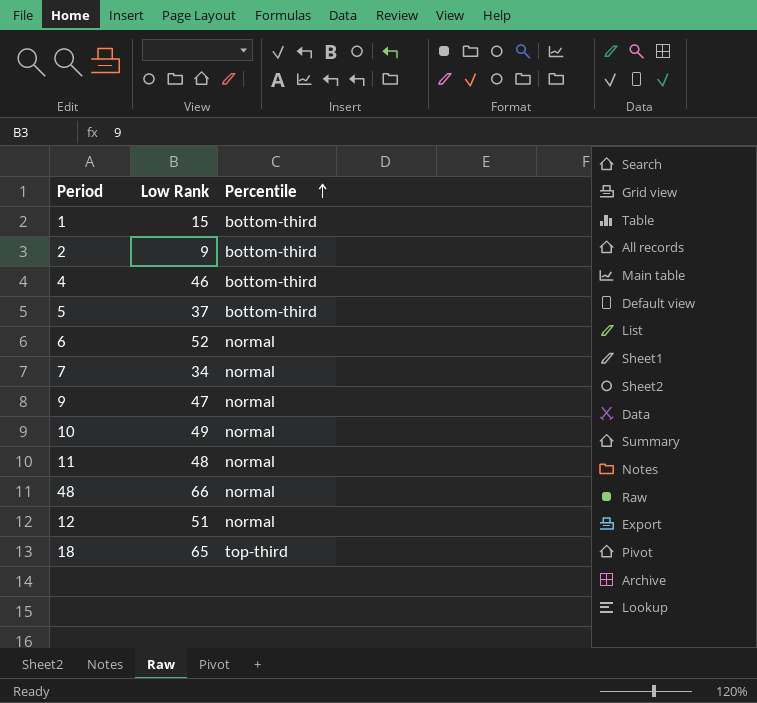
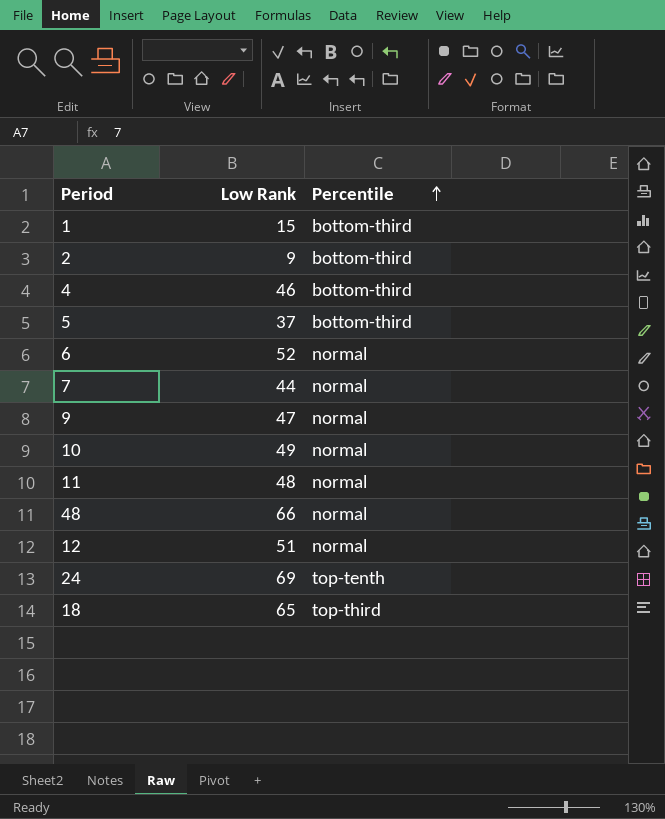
7 | Low Rank: 34 -> 44
row 24: none -> 69 | top-tenth

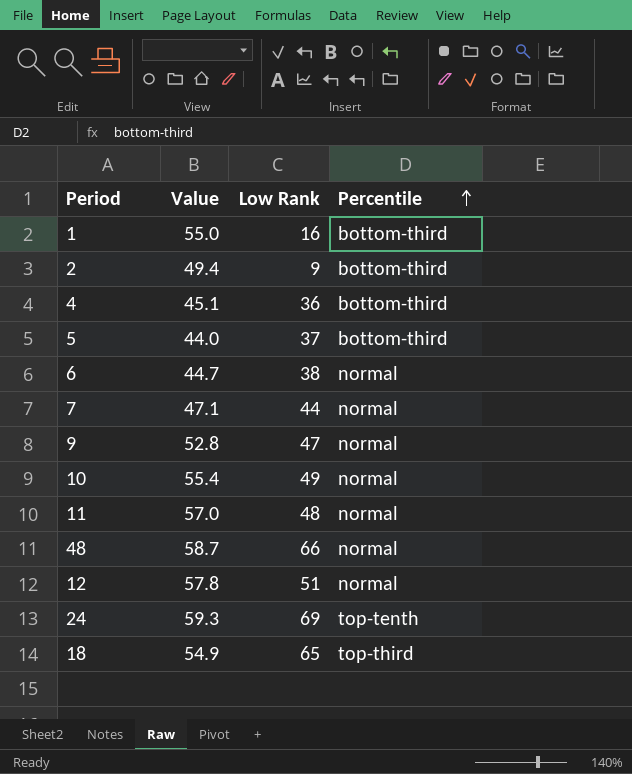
column Value | position: none -> 2
1 | Low Rank: 15 -> 16
4 | Low Rank: 46 -> 36
6 | Low Rank: 52 -> 38

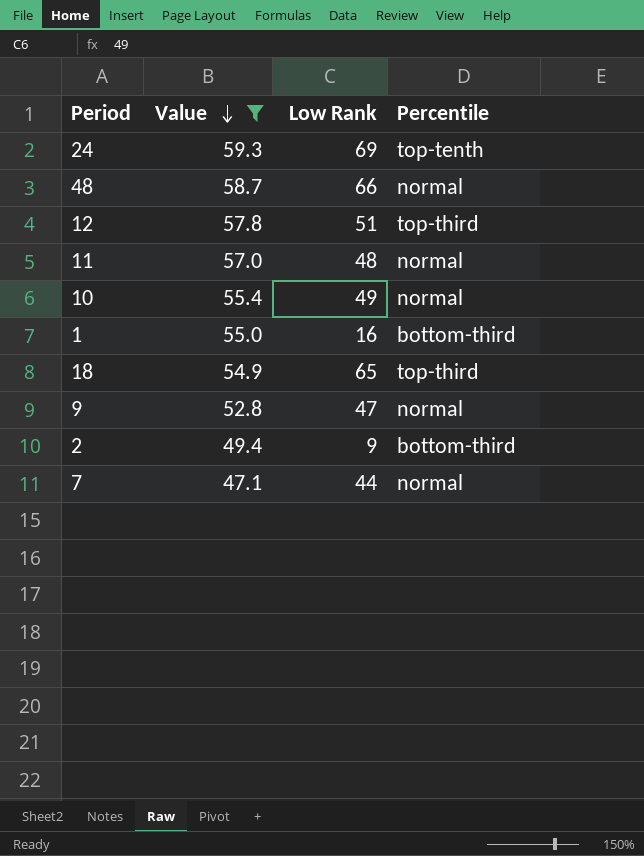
filter: none -> Value >= 47.1
row order: Percentile ascending -> Value descending
12 | Percentile: normal -> top-third

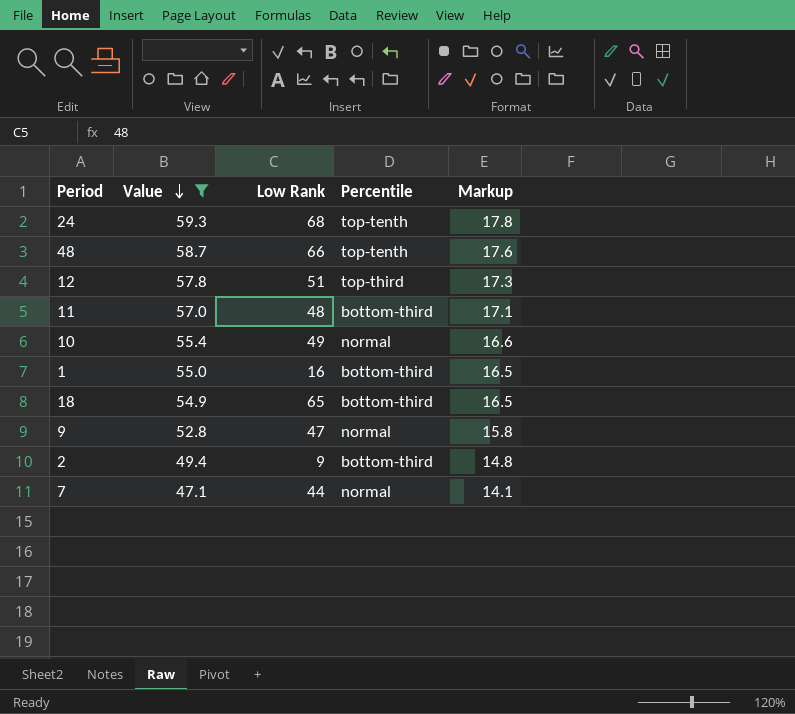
column Markup | formula: none -> [Value] * 0.3
24 | Low Rank: 69 -> 68
48 | Percentile: normal -> top-tenth
11 | Percentile: normal -> bottom-third
18 | Percentile: top-third -> bottom-third

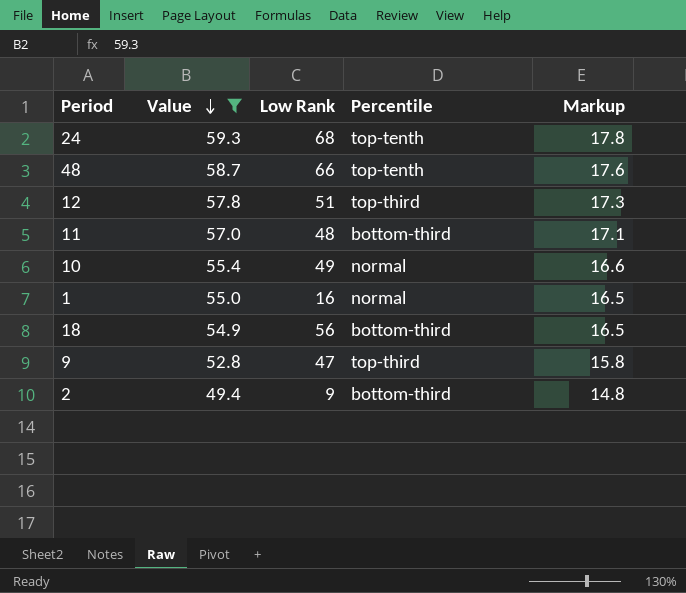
row 7: 47.1 | 44 | normal | 14.1 -> none
1 | Percentile: bottom-third -> normal
18 | Low Rank: 65 -> 56
9 | Percentile: normal -> top-third

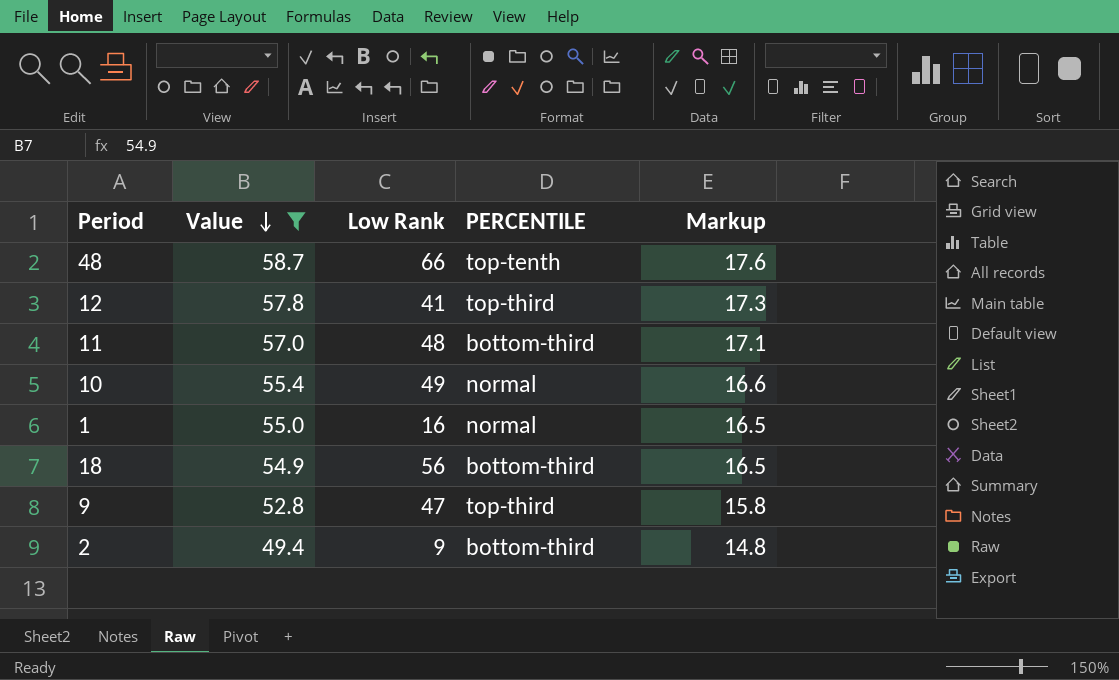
column name: Percentile -> PERCENTILE
row 24: 59.3 | 68 | top-tenth | 17.8 -> none
12 | Low Rank: 51 -> 41

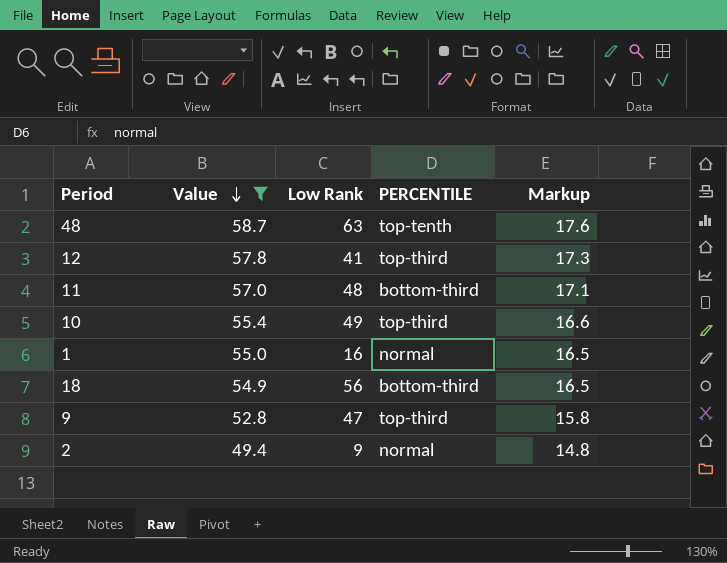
48 | Low Rank: 66 -> 63
10 | PERCENTILE: normal -> top-third
2 | PERCENTILE: bottom-third -> normal

